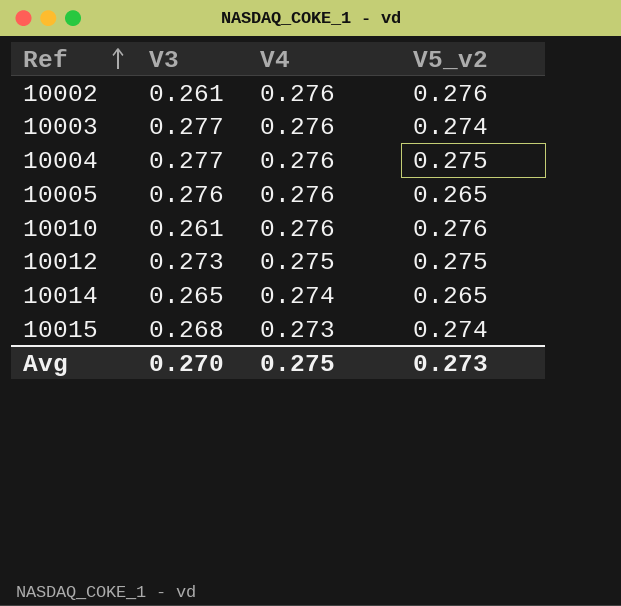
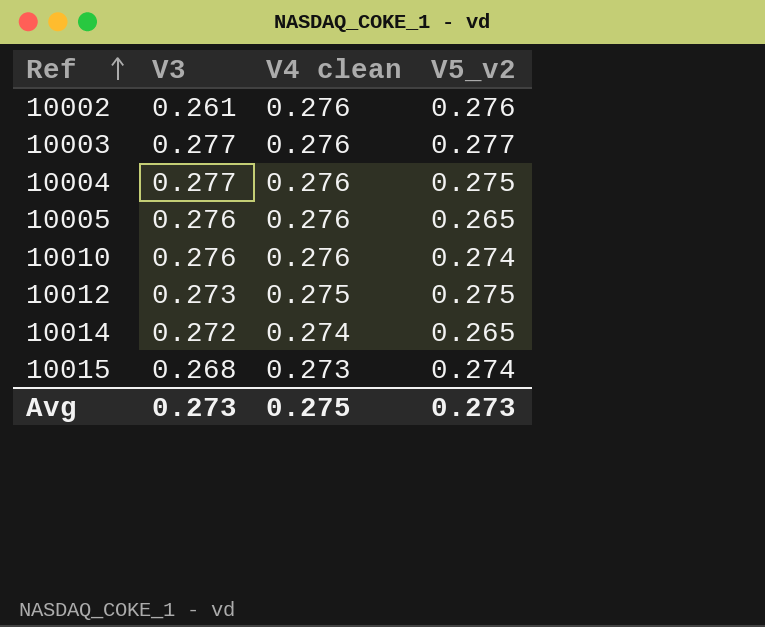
column name: V4 -> V4 clean
10003 | V5_v2: 0.274 -> 0.277
10010 | V3: 0.261 -> 0.276
10010 | V5_v2: 0.276 -> 0.274
10014 | V3: 0.265 -> 0.272
Avg | V3: 0.270 -> 0.273

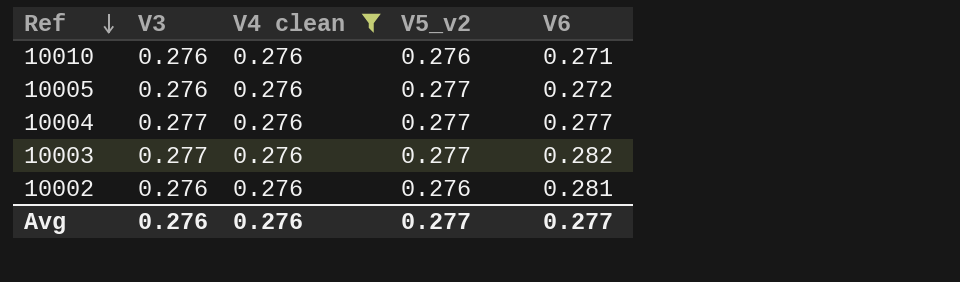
filter: none -> V4 clean = 0.276
row order: Ref ascending -> Ref descending
column V6 | position: none -> 5
10010 | V5_v2: 0.274 -> 0.276
10005 | V5_v2: 0.265 -> 0.277
10004 | V5_v2: 0.275 -> 0.277
10002 | V3: 0.261 -> 0.276
Avg | V3: 0.273 -> 0.276
Avg | V4 clean: 0.275 -> 0.276
Avg | V5_v2: 0.273 -> 0.277

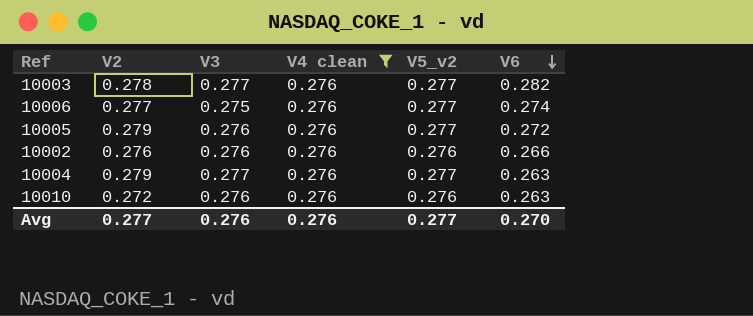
row order: Ref descending -> V6 descending
column V2 | position: none -> 2
row 10006: none -> 0.277 | 0.275 | 0.276 | 0.277 | 0.274
10002 | V6: 0.281 -> 0.266
10004 | V6: 0.277 -> 0.263
10010 | V6: 0.271 -> 0.263
Avg | V6: 0.277 -> 0.270

